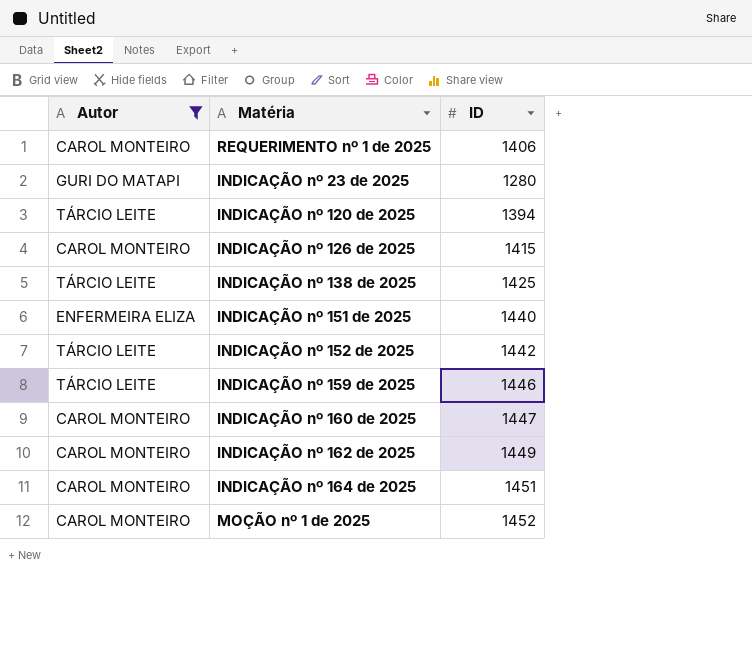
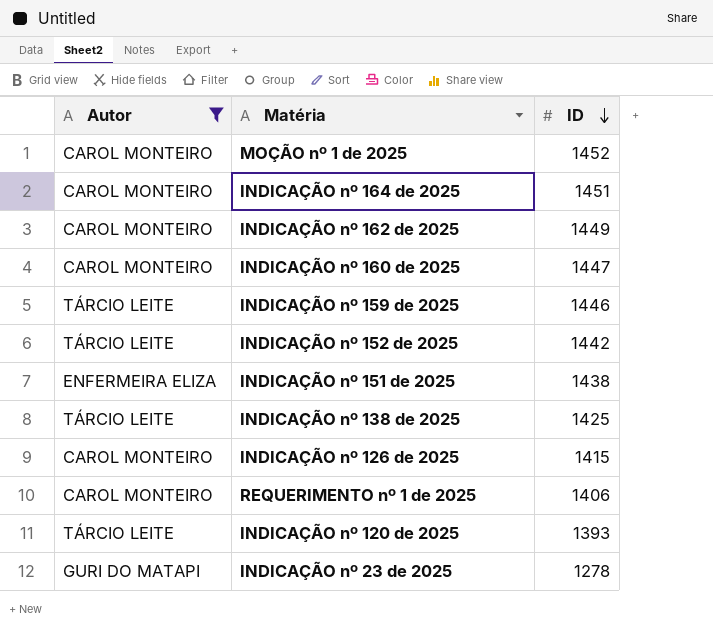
row order: none -> ID descending
INDICAÇÃO nº 151 de 2025 | ID: 1440 -> 1438
INDICAÇÃO nº 120 de 2025 | ID: 1394 -> 1393
INDICAÇÃO nº 23 de 2025 | ID: 1280 -> 1278

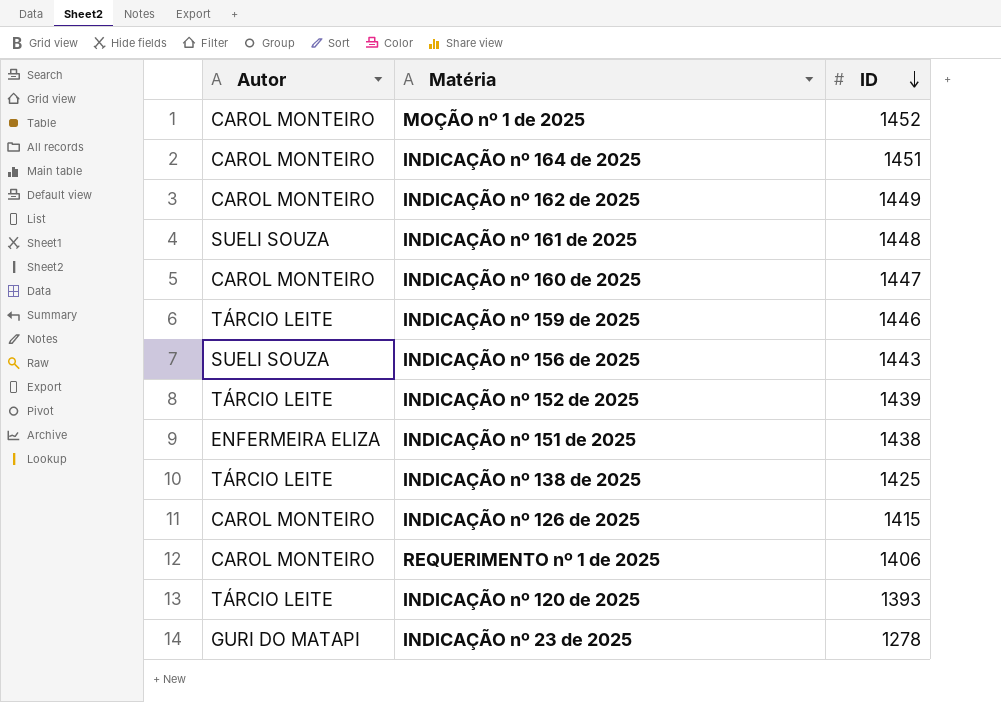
filter: Autor != SUELI SOUZA -> none
INDICAÇÃO nº 152 de 2025 | ID: 1442 -> 1439

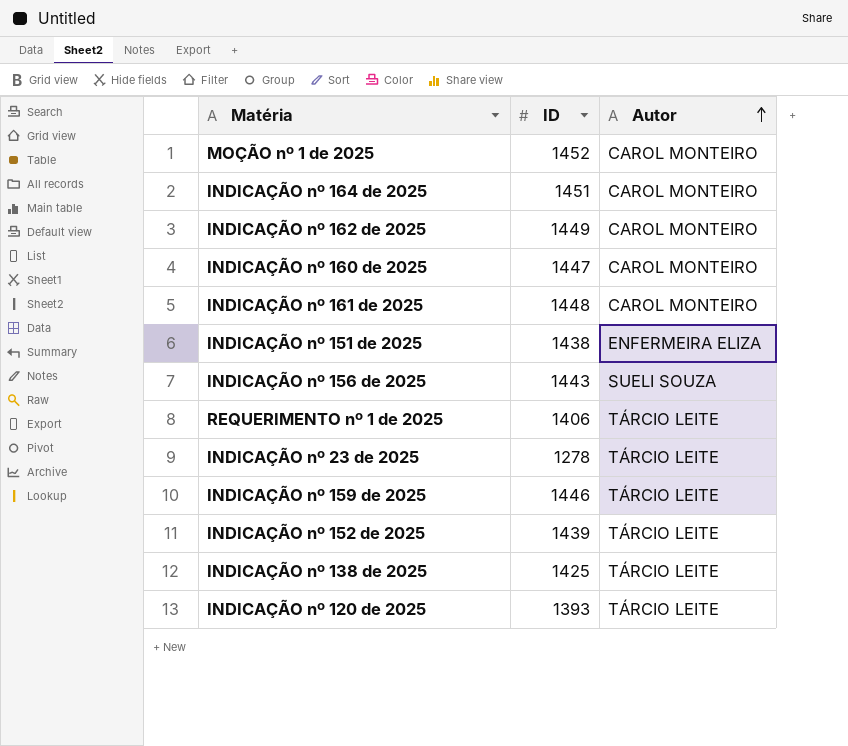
row order: ID descending -> Autor ascending
column Autor | position: 1 -> 3
row INDICAÇÃO nº 126 de 2025: CAROL MONTEIRO | 1415 -> none
INDICAÇÃO nº 161 de 2025 | Autor: SUELI SOUZA -> CAROL MONTEIRO
REQUERIMENTO nº 1 de 2025 | Autor: CAROL MONTEIRO -> TÁRCIO LEITE
INDICAÇÃO nº 23 de 2025 | Autor: GURI DO MATAPI -> TÁRCIO LEITE

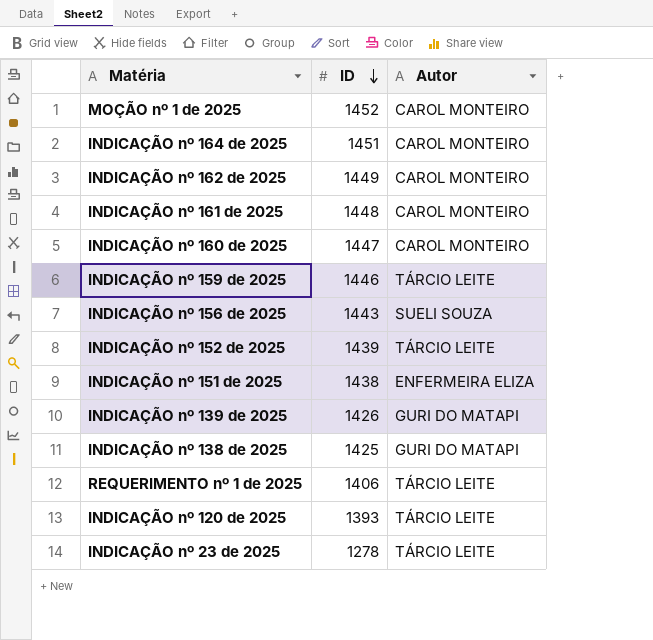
row order: Autor ascending -> ID descending
row INDICAÇÃO nº 139 de 2025: none -> 1426 | GURI DO MATAPI
INDICAÇÃO nº 138 de 2025 | Autor: TÁRCIO LEITE -> GURI DO MATAPI

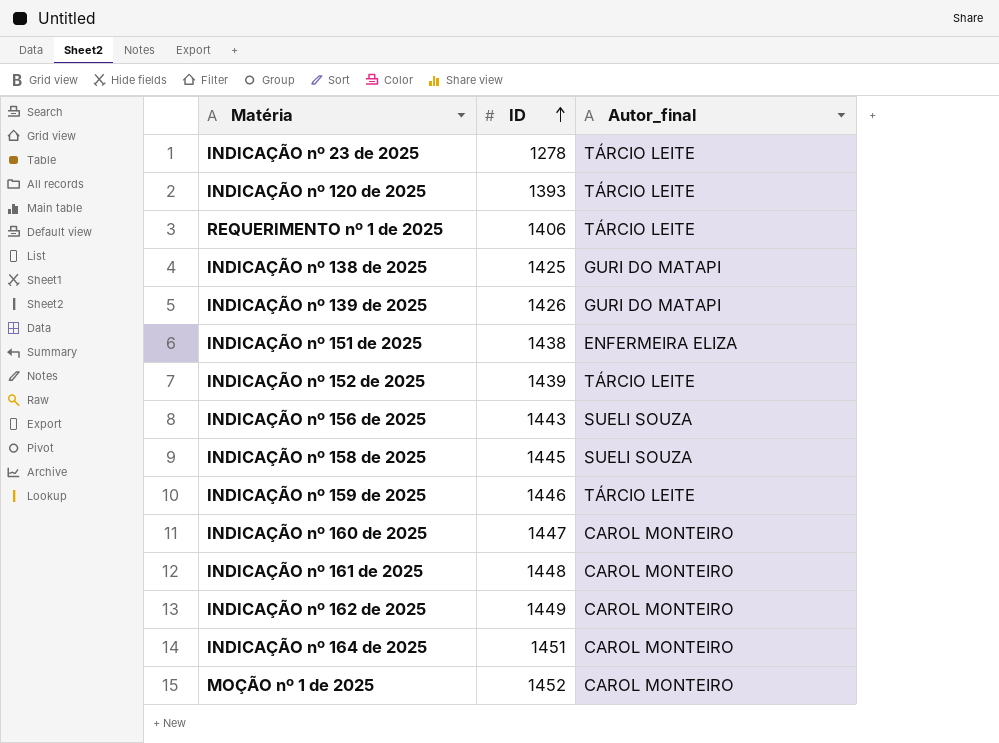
row order: ID descending -> ID ascending
column name: Autor -> Autor_final
row INDICAÇÃO nº 158 de 2025: none -> 1445 | SUELI SOUZA

